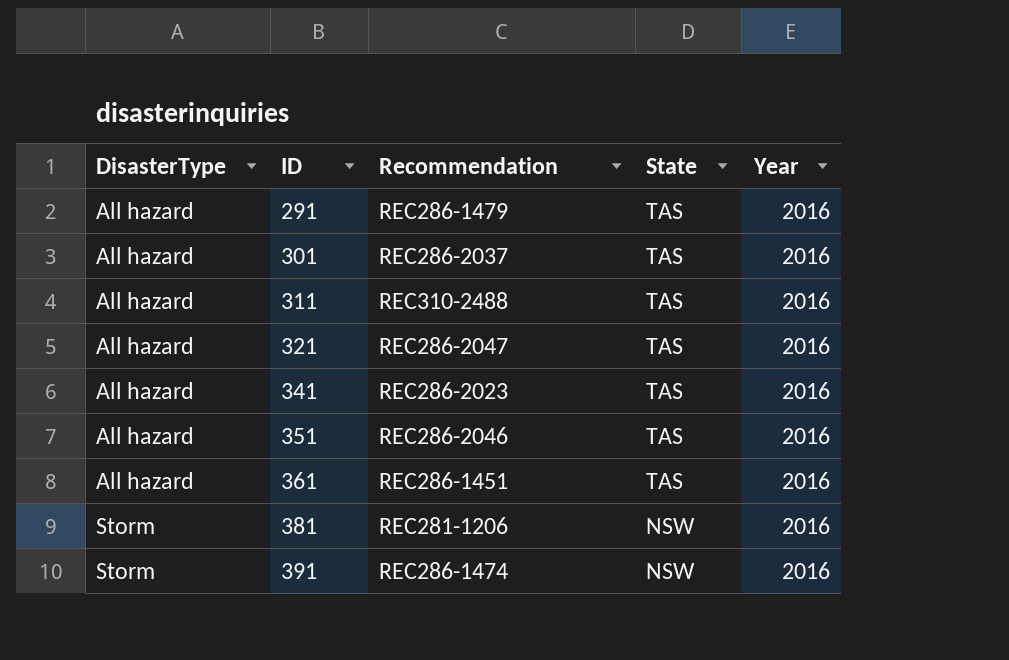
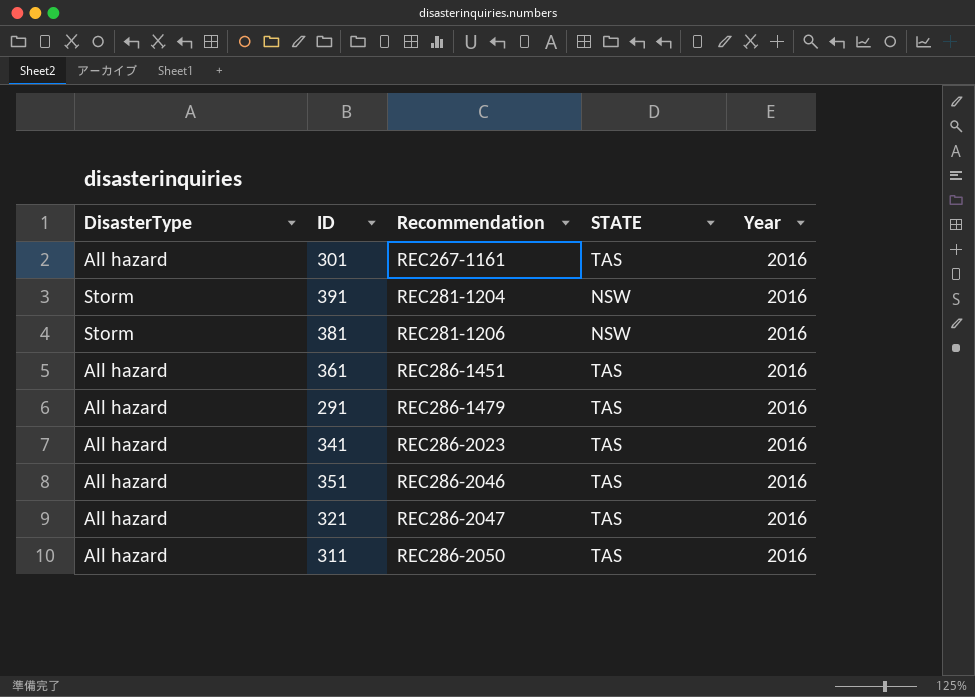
row order: DisasterType ascending -> Recommendation ascending
column name: State -> STATE
301 | Recommendation: REC286-2037 -> REC267-1161
391 | Recommendation: REC286-1474 -> REC281-1204
311 | Recommendation: REC310-2488 -> REC286-2050

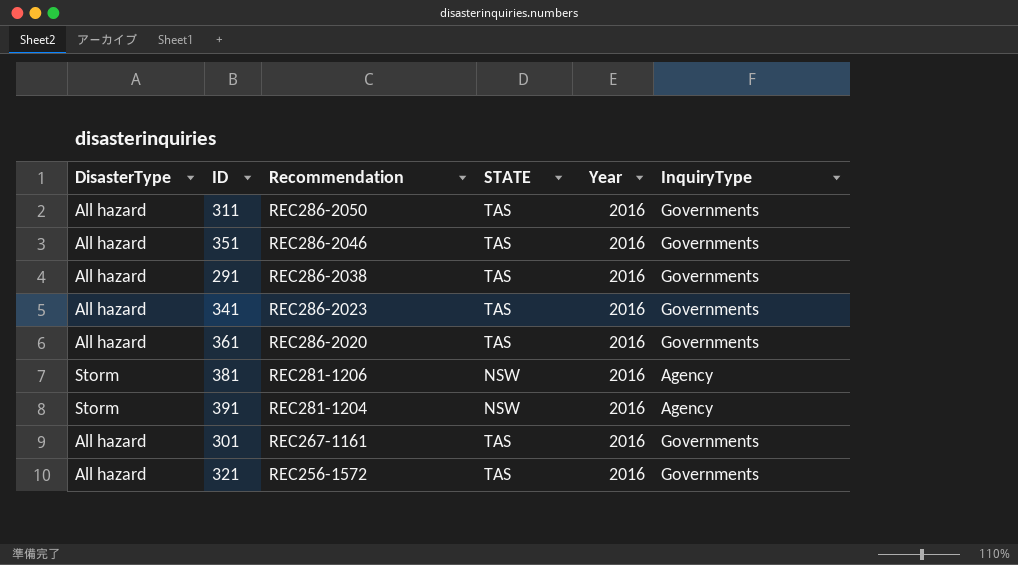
row order: Recommendation ascending -> Recommendation descending
column InquiryType | position: none -> 6
291 | Recommendation: REC286-1479 -> REC286-2038
361 | Recommendation: REC286-1451 -> REC286-2020
321 | Recommendation: REC286-2047 -> REC256-1572

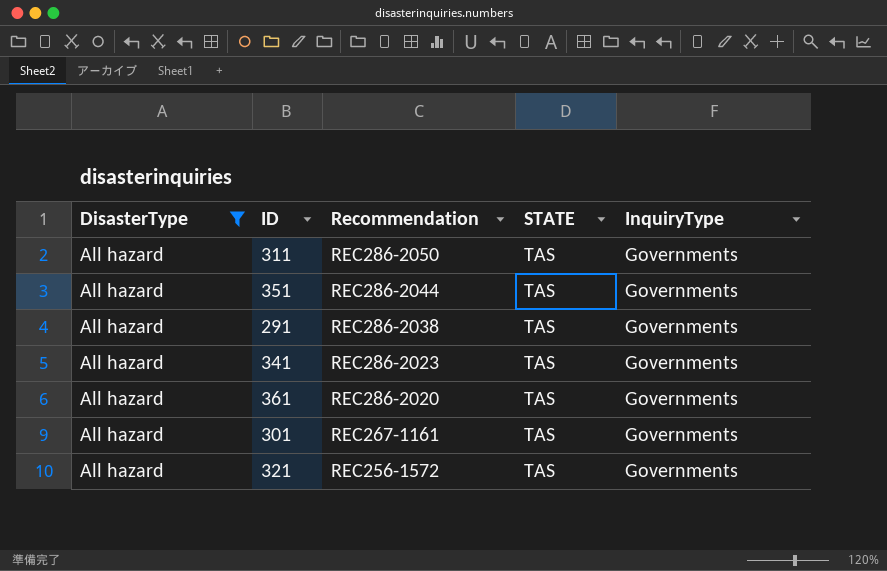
filter: none -> DisasterType = All hazard
column Year | position: 5 -> none
351 | Recommendation: REC286-2046 -> REC286-2044

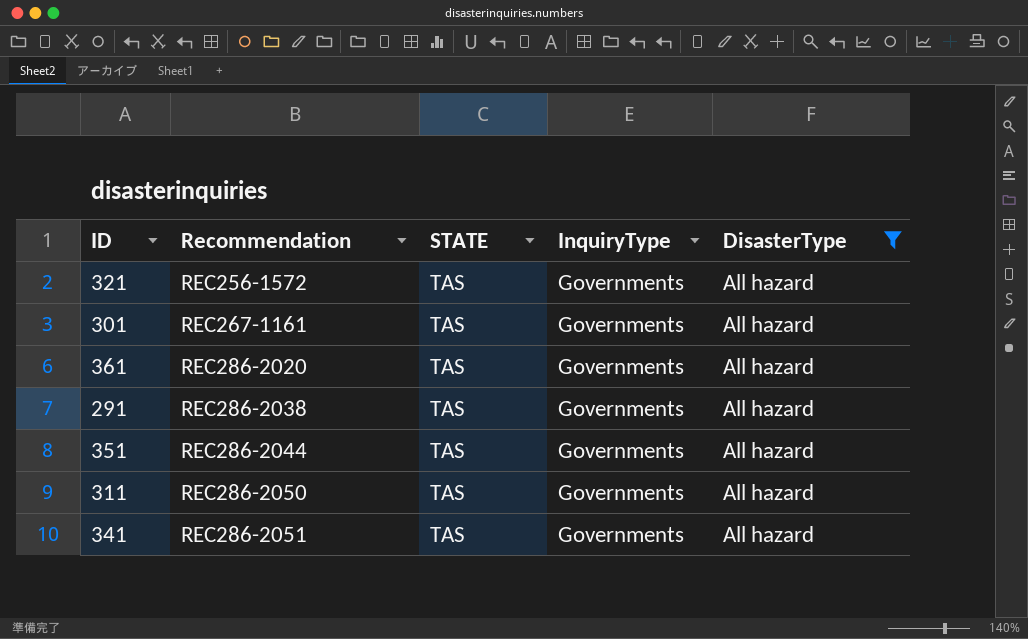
row order: Recommendation descending -> Recommendation ascending
column DisasterType | position: 1 -> 5
341 | Recommendation: REC286-2023 -> REC286-2051

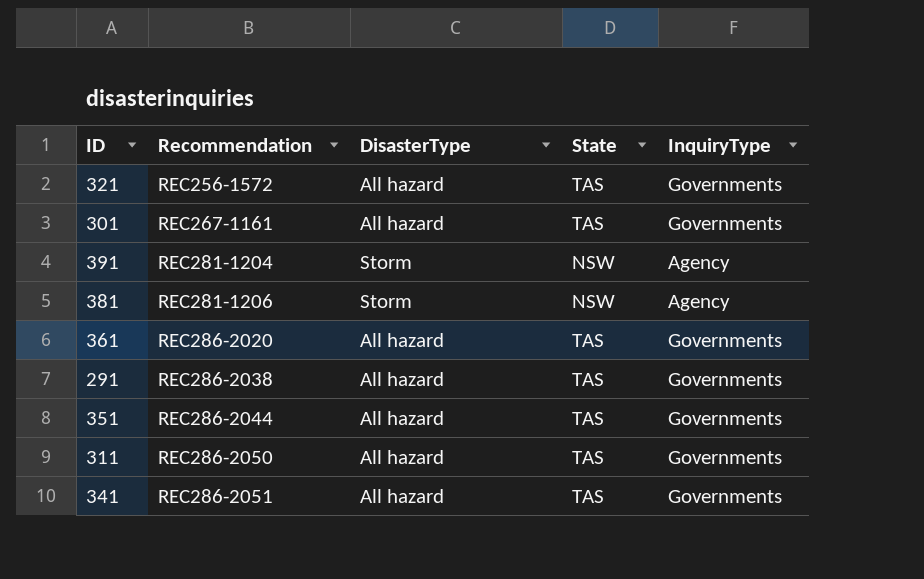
filter: DisasterType = All hazard -> none
column DisasterType | position: 5 -> 3
column name: STATE -> State

